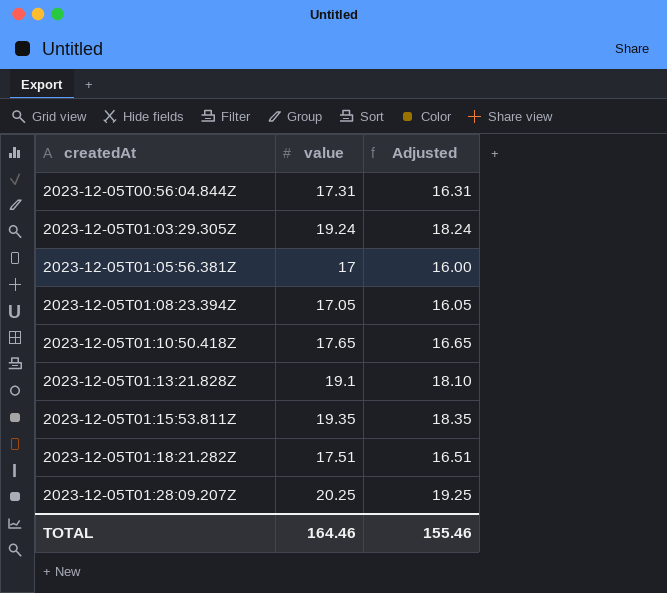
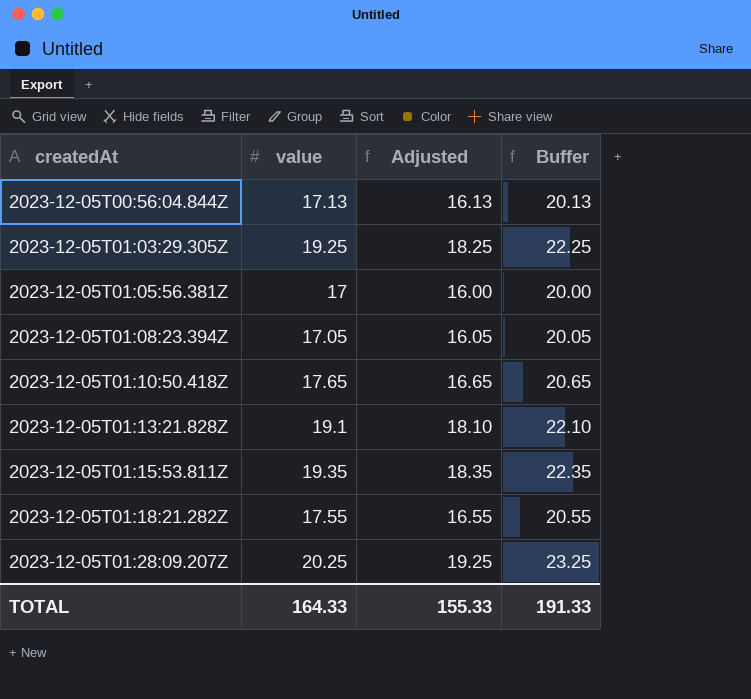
column Buffer | formula: none -> [value] + 3
2023-12-05T00:56:04.844Z | value: 17.31 -> 17.13
2023-12-05T00:56:04.844Z | Adjusted: 16.31 -> 16.13
2023-12-05T01:03:29.305Z | value: 19.24 -> 19.25
2023-12-05T01:03:29.305Z | Adjusted: 18.24 -> 18.25
2023-12-05T01:18:21.282Z | value: 17.51 -> 17.55
2023-12-05T01:18:21.282Z | Adjusted: 16.51 -> 16.55
TOTAL | value: 164.46 -> 164.33
TOTAL | Adjusted: 155.46 -> 155.33

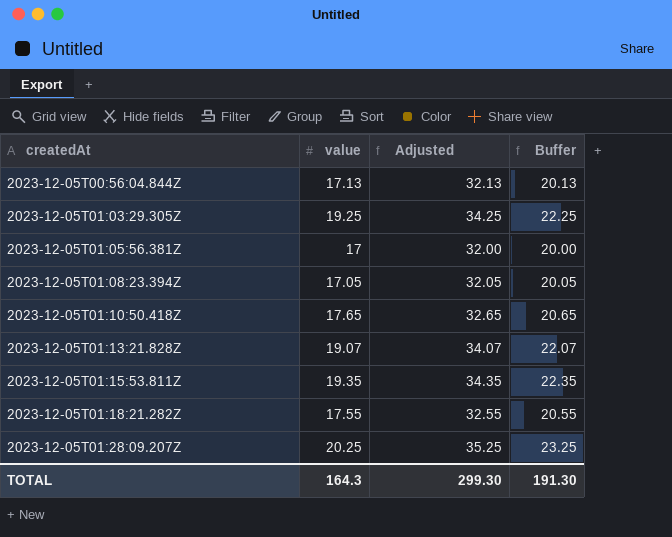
column Adjusted | formula: [value] - 1 -> [value] + 15
2023-12-05T01:13:21.828Z | value: 19.1 -> 19.07
2023-12-05T01:13:21.828Z | Buffer: 22.10 -> 22.07
TOTAL | value: 164.33 -> 164.3
TOTAL | Adjusted: 155.33 -> 299.30
TOTAL | Buffer: 191.33 -> 191.30

